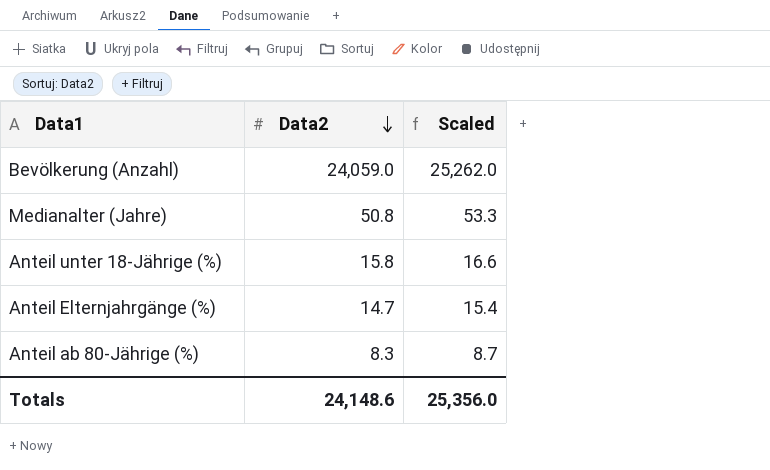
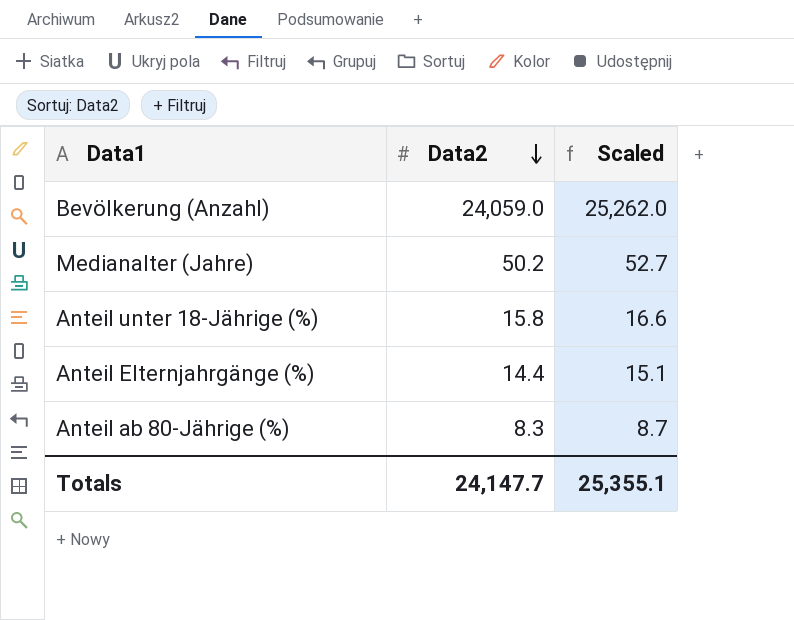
Medianalter (Jahre) | Data2: 50.8 -> 50.2
Medianalter (Jahre) | Scaled: 53.3 -> 52.7
Anteil Elternjahrgänge (%) | Data2: 14.7 -> 14.4
Anteil Elternjahrgänge (%) | Scaled: 15.4 -> 15.1
Totals | Data2: 24,148.6 -> 24,147.7
Totals | Scaled: 25,356.0 -> 25,355.1

